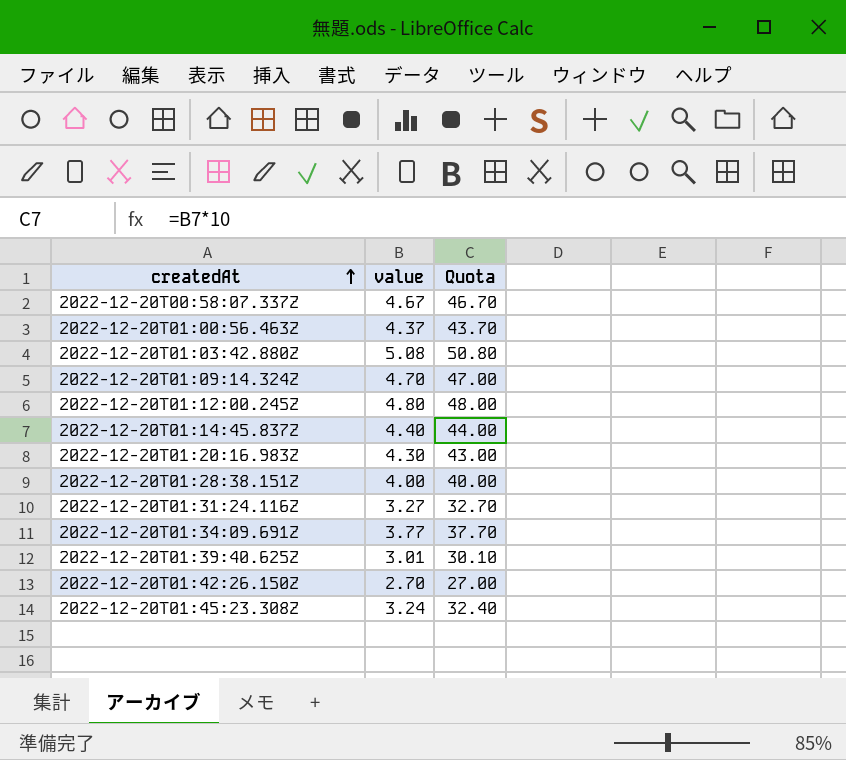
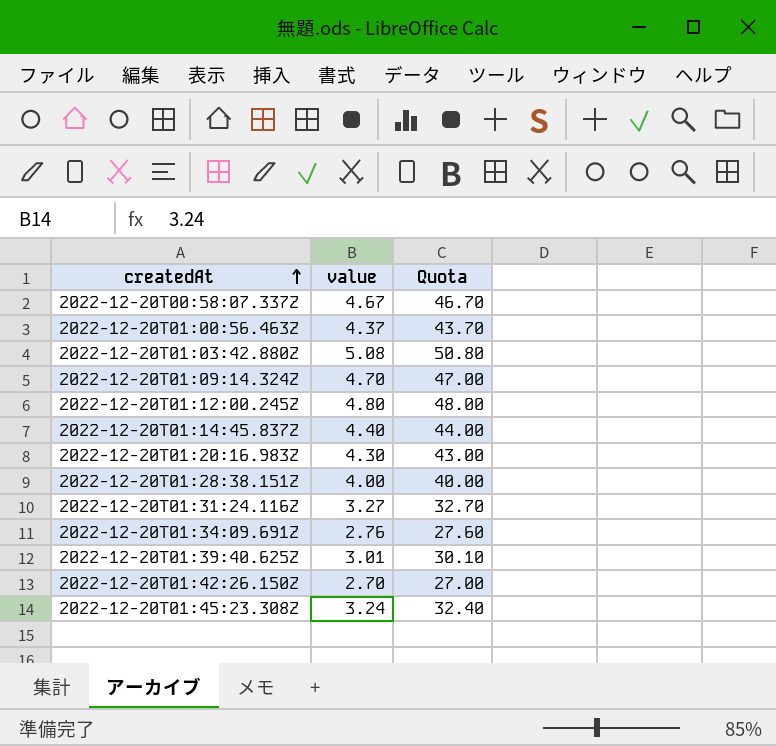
2022-12-20T01:34:09.691Z | value: 3.77 -> 2.76
2022-12-20T01:34:09.691Z | Quota: 37.70 -> 27.60

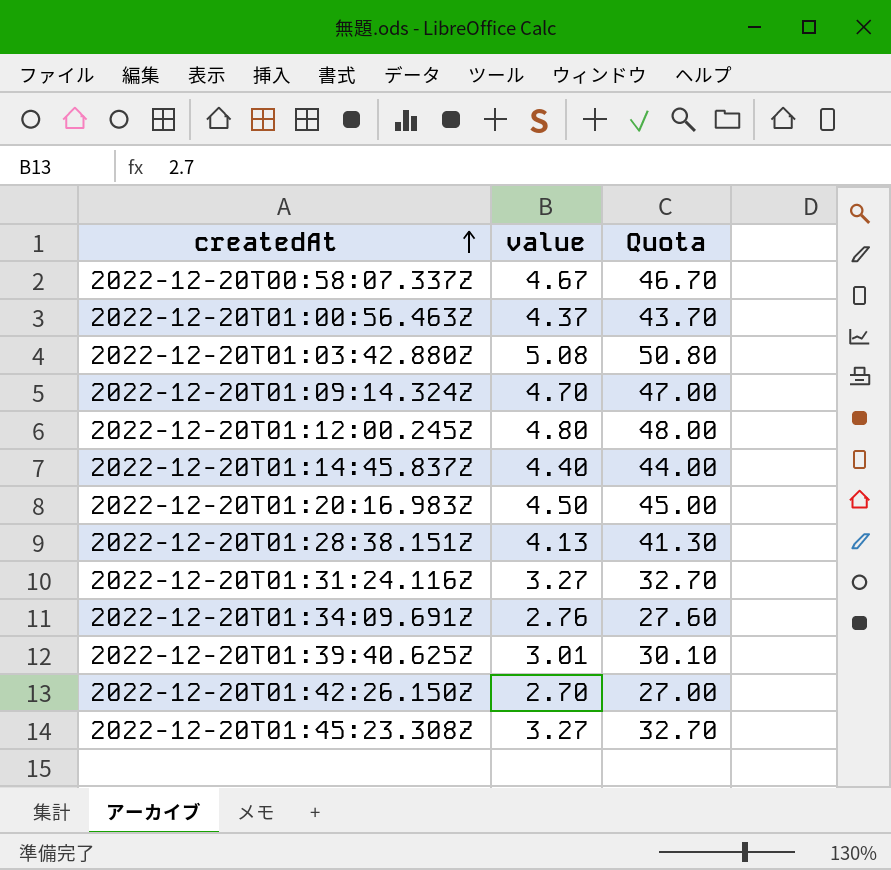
2022-12-20T01:20:16.983Z | value: 4.30 -> 4.50
2022-12-20T01:20:16.983Z | Quota: 43.00 -> 45.00
2022-12-20T01:28:38.151Z | value: 4.00 -> 4.13
2022-12-20T01:28:38.151Z | Quota: 40.00 -> 41.30
2022-12-20T01:45:23.308Z | value: 3.24 -> 3.27
2022-12-20T01:45:23.308Z | Quota: 32.40 -> 32.70

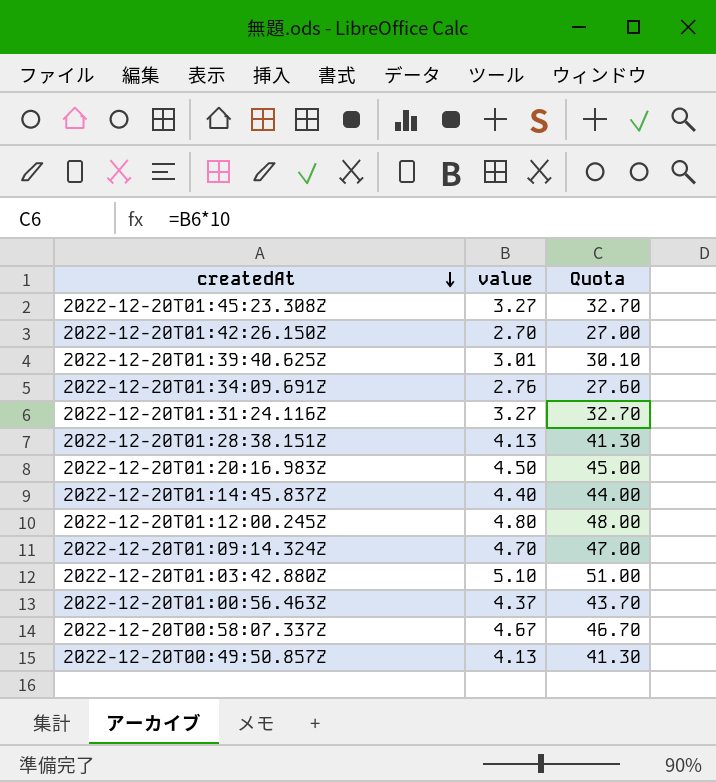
row order: createdAt ascending -> createdAt descending
2022-12-20T01:03:42.880Z | value: 5.08 -> 5.10
2022-12-20T01:03:42.880Z | Quota: 50.80 -> 51.00
row 2022-12-20T00:49:50.857Z: none -> 4.13 | 41.30

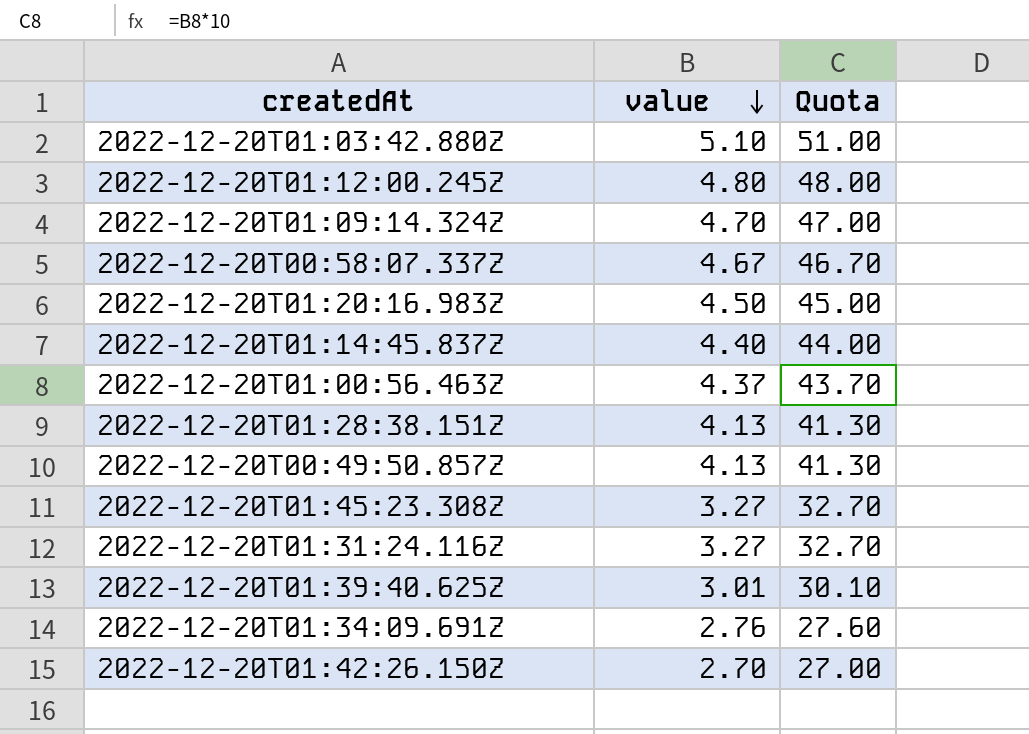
row order: createdAt descending -> value descending

